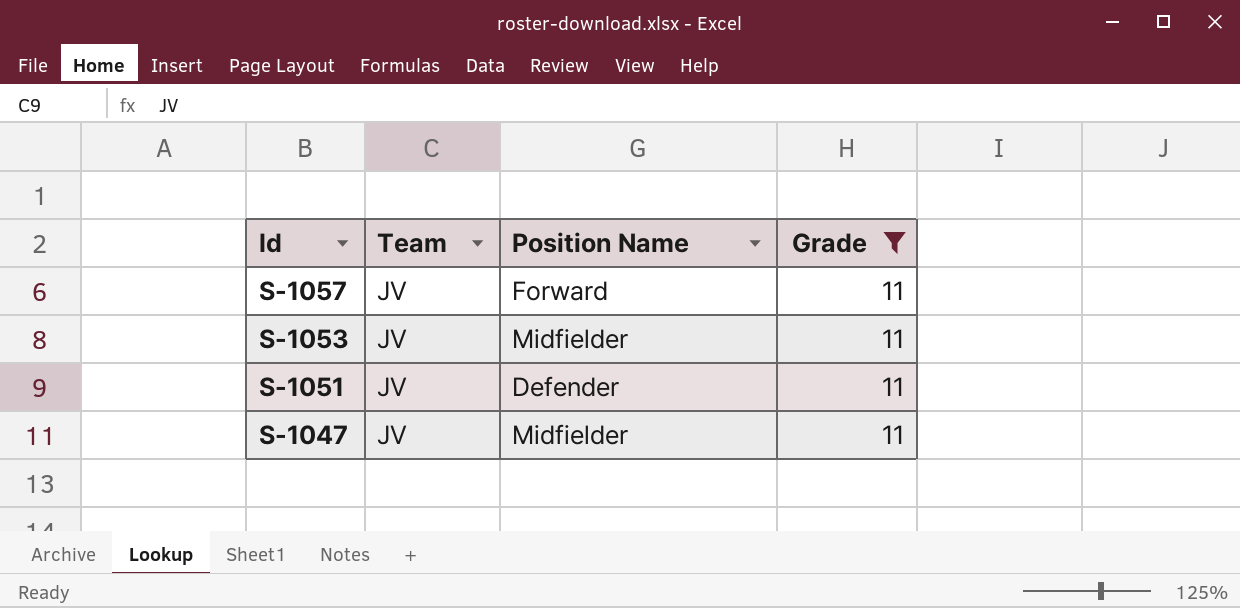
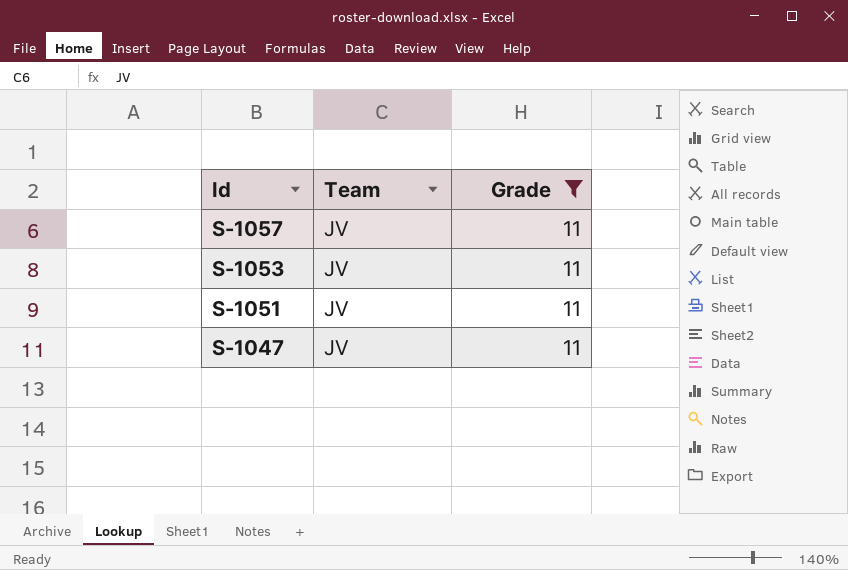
column Position Name | position: 3 -> none

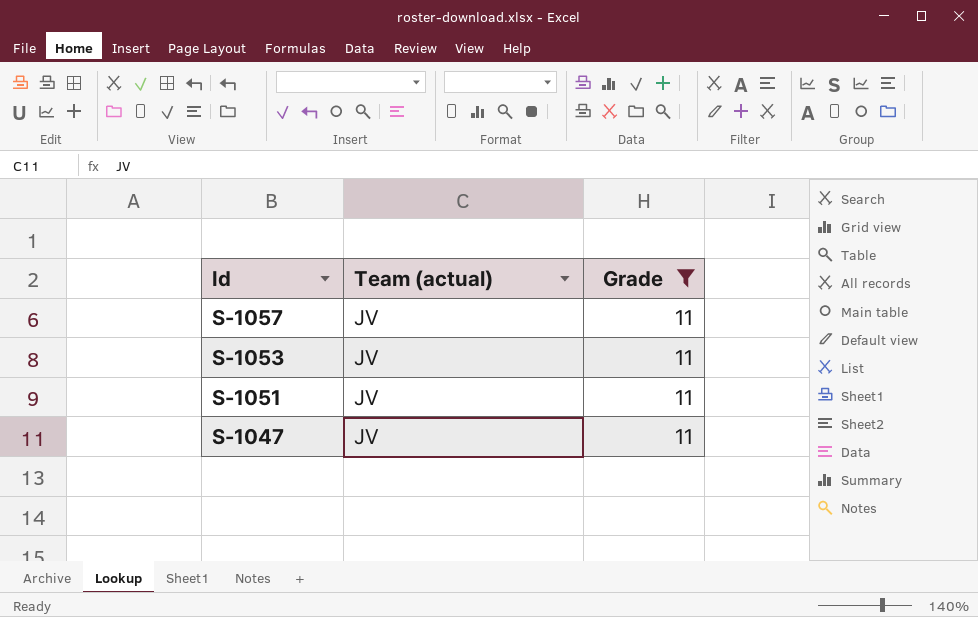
column name: Team -> Team (actual)

